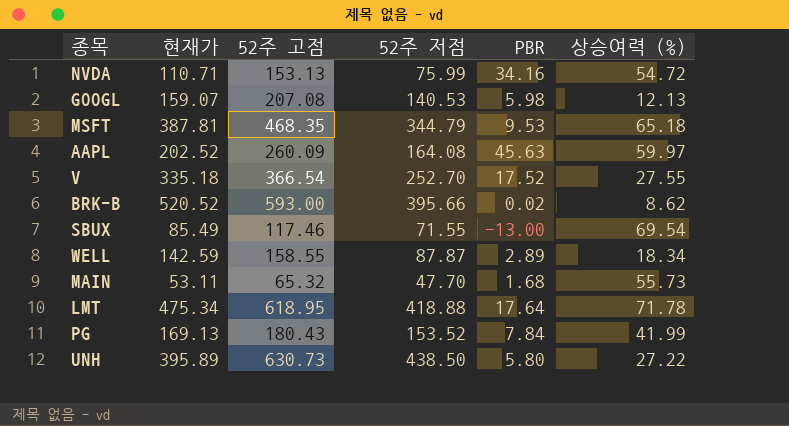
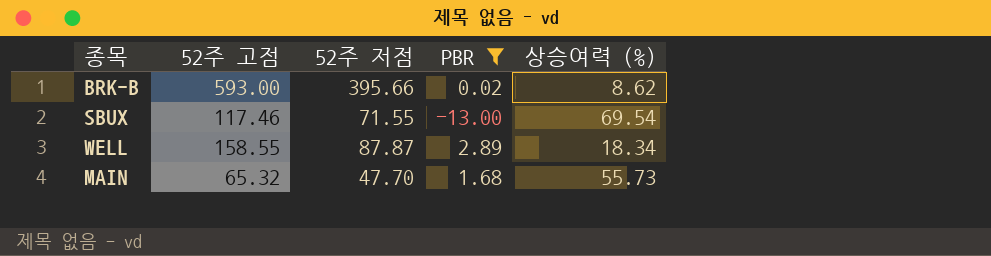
filter: none -> PBR <= 2.89
column 현재가 | position: 2 -> none

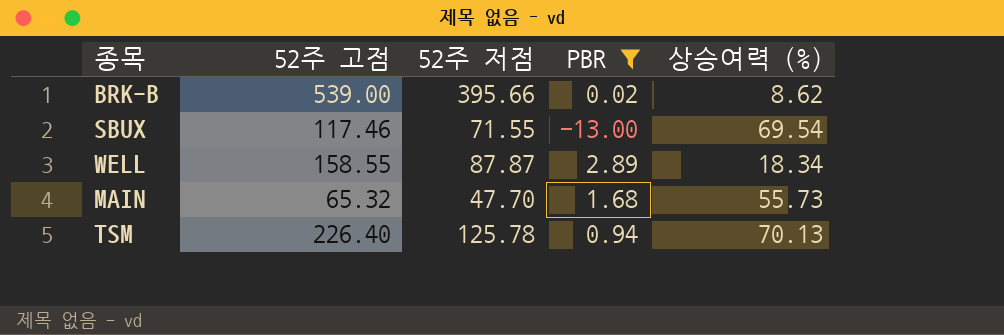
BRK-B | 52주 고점: 593.00 -> 539.00
row TSM: none -> 226.40 | 125.78 | 0.94 | 70.13

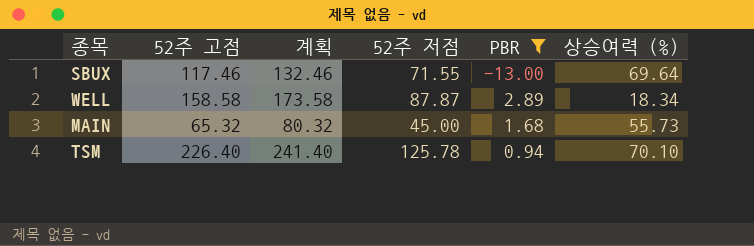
column 계획 | formula: none -> [52주 고점] + 15
row BRK-B: 539.00 | 395.66 | 0.02 | 8.62 -> none
SBUX | 상승여력 (%): 69.54 -> 69.64
WELL | 52주 고점: 158.55 -> 158.58
MAIN | 52주 저점: 47.70 -> 45.00
TSM | 상승여력 (%): 70.13 -> 70.10

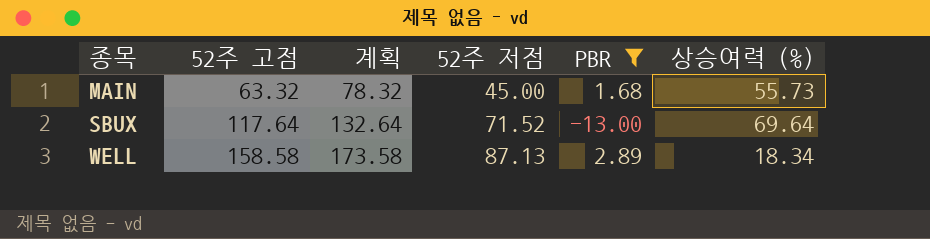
row order: none -> 종목 ascending
row TSM: 226.40 | 241.40 | 125.78 | 0.94 | 70.10 -> none
MAIN | 52주 고점: 65.32 -> 63.32
MAIN | 계획: 80.32 -> 78.32
SBUX | 52주 고점: 117.46 -> 117.64
SBUX | 계획: 132.46 -> 132.64
SBUX | 52주 저점: 71.55 -> 71.52
WELL | 52주 저점: 87.87 -> 87.13

